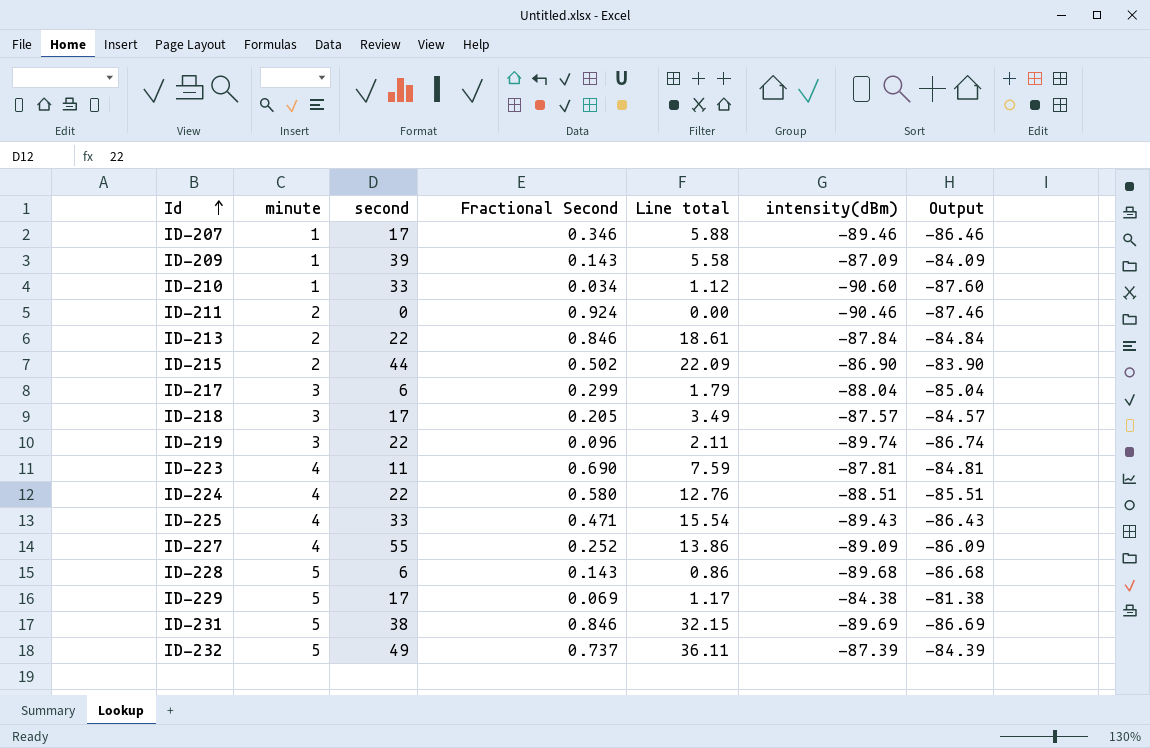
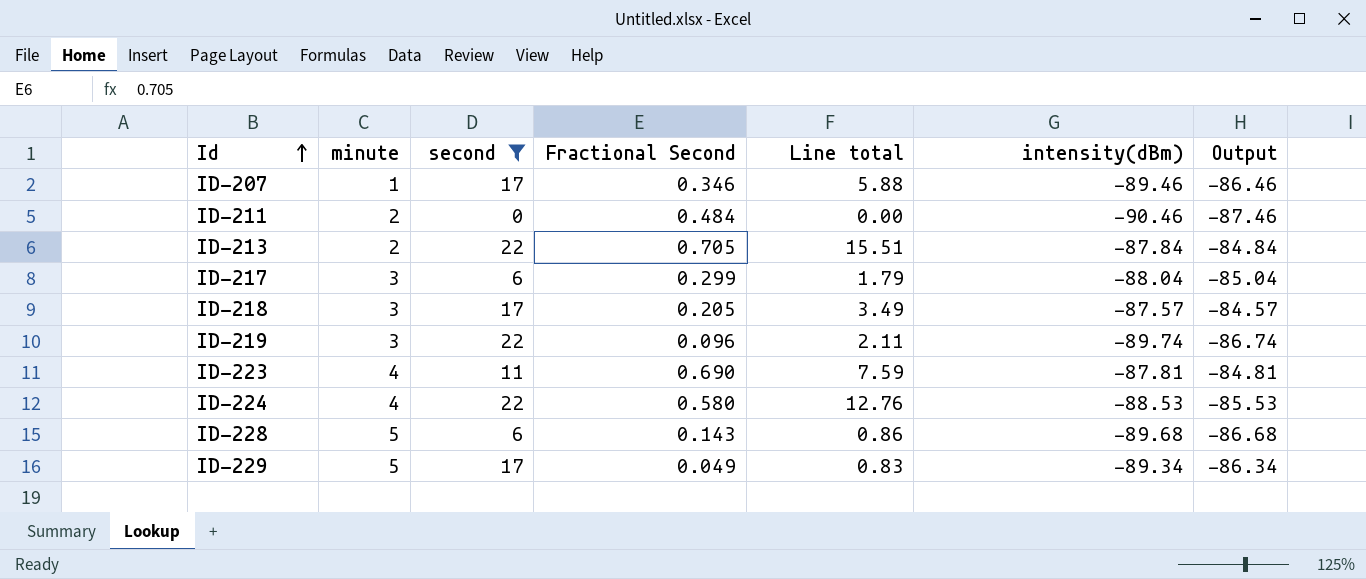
filter: none -> second <= 22
ID-211 | Fractional Second: 0.924 -> 0.484
ID-213 | Fractional Second: 0.846 -> 0.705
ID-213 | Line total: 18.61 -> 15.51
ID-224 | intensity(dBm): -88.51 -> -88.53
ID-224 | Output: -85.51 -> -85.53
ID-229 | Fractional Second: 0.069 -> 0.049
ID-229 | Line total: 1.17 -> 0.83
ID-229 | intensity(dBm): -84.38 -> -89.34
ID-229 | Output: -81.38 -> -86.34

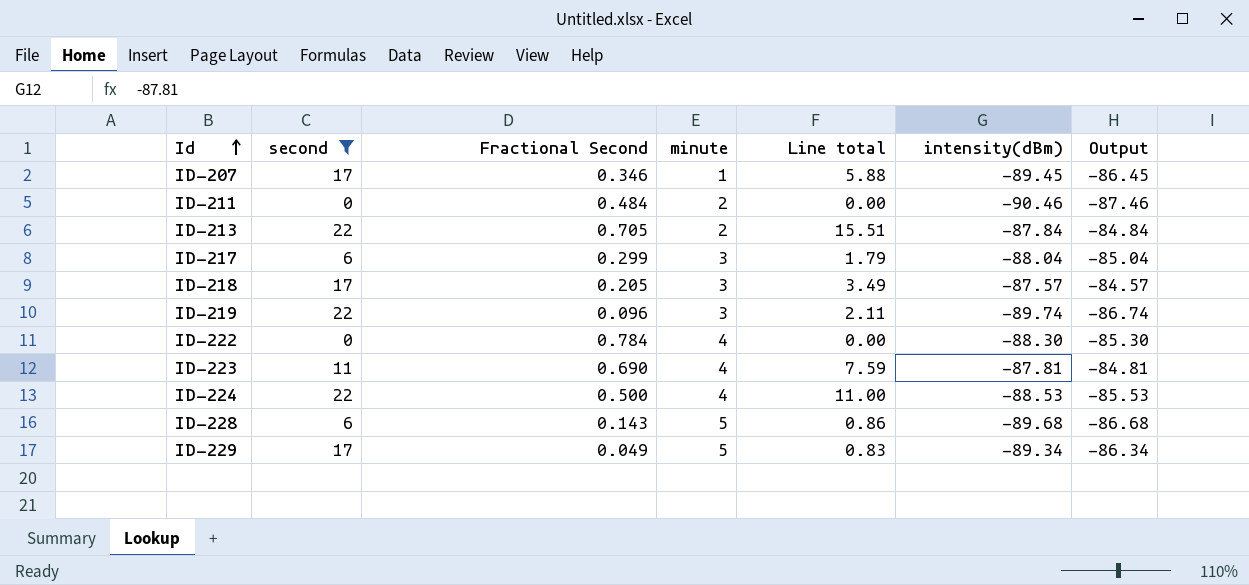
column minute | position: 2 -> 4
ID-207 | intensity(dBm): -89.46 -> -89.45
ID-207 | Output: -86.46 -> -86.45
row ID-222: none -> 0 | 0.784 | 4 | 0.00 | -88.30 | -85.30
ID-224 | Fractional Second: 0.580 -> 0.500
ID-224 | Line total: 12.76 -> 11.00

